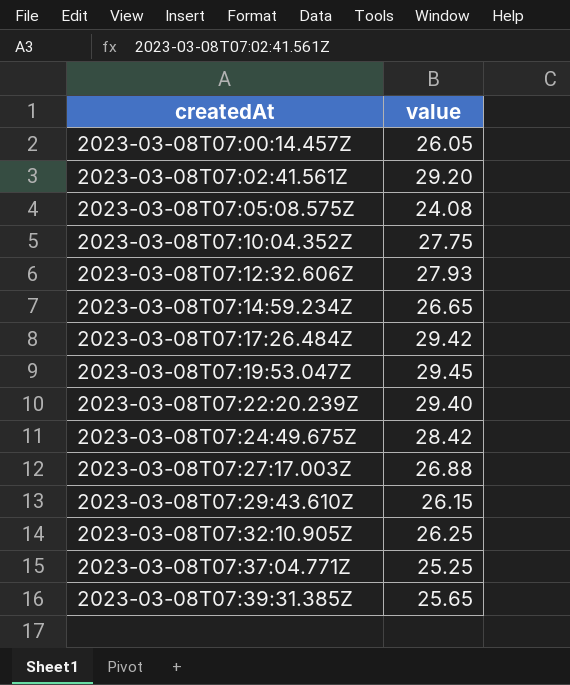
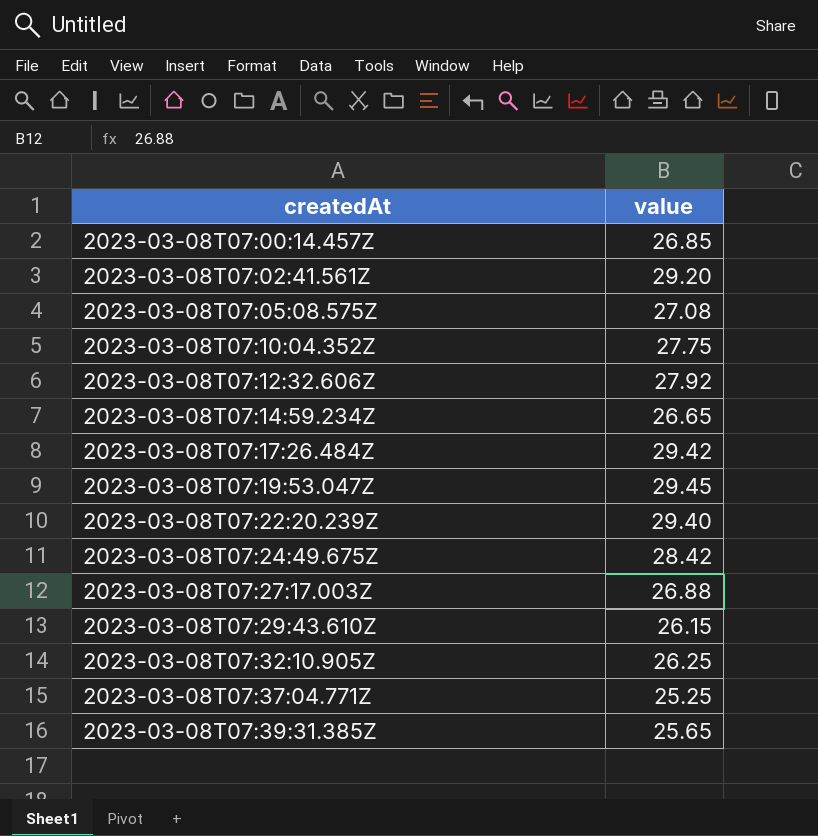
2023-03-08T07:00:14.457Z | value: 26.05 -> 26.85
2023-03-08T07:05:08.575Z | value: 24.08 -> 27.08
2023-03-08T07:12:32.606Z | value: 27.93 -> 27.92

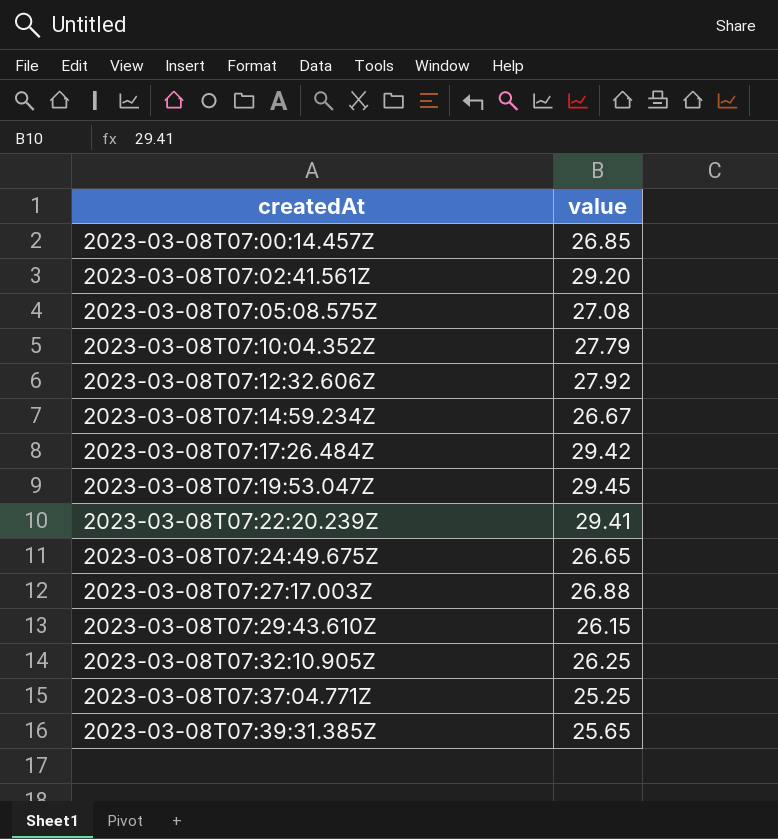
2023-03-08T07:10:04.352Z | value: 27.75 -> 27.79
2023-03-08T07:14:59.234Z | value: 26.65 -> 26.67
2023-03-08T07:22:20.239Z | value: 29.40 -> 29.41
2023-03-08T07:24:49.675Z | value: 28.42 -> 26.65

